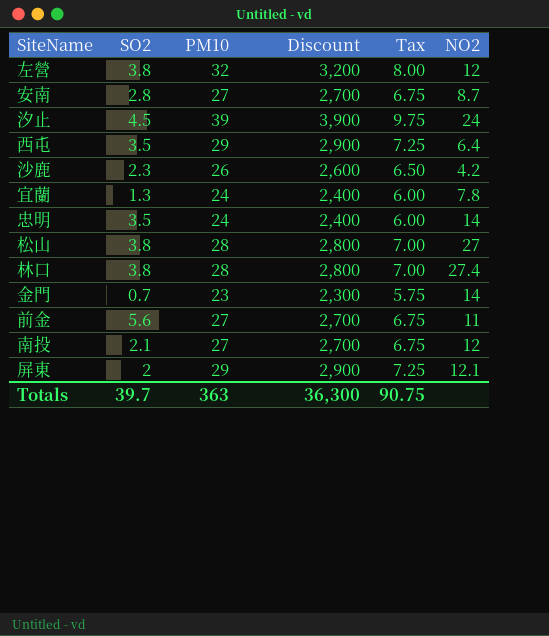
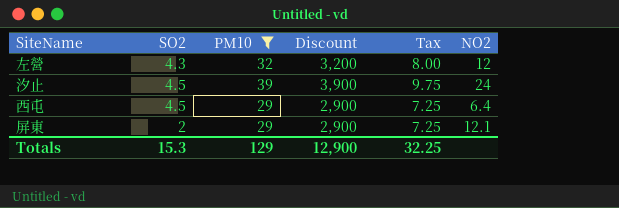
filter: none -> PM10 >= 29
左營 | SO2: 3.8 -> 4.3
西屯 | SO2: 3.5 -> 4.5
Totals | SO2: 39.7 -> 15.3
Totals | PM10: 363 -> 129
Totals | Discount: 36,300 -> 12,900
Totals | Tax: 90.75 -> 32.25

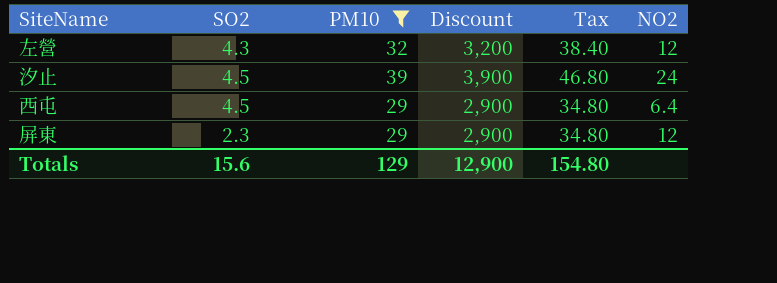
column Tax | formula: [PM10] * 0.25 -> [PM10] * 1.2
屏東 | SO2: 2 -> 2.3
屏東 | NO2: 12.1 -> 12
Totals | SO2: 15.3 -> 15.6
Totals | Tax: 32.25 -> 154.80

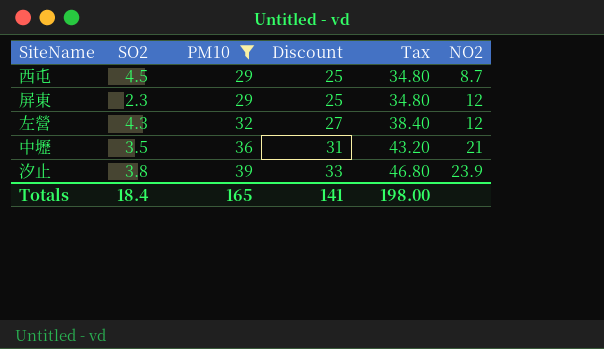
row order: none -> PM10 ascending
column Discount | formula: [PM10] * 100 -> [PM10] * 0.85
西屯 | NO2: 6.4 -> 8.7
row 中壢: none -> 3.5 | 36 | 31 | 43.20 | 21
汐止 | SO2: 4.5 -> 3.8
汐止 | NO2: 24 -> 23.9
Totals | SO2: 15.6 -> 18.4
Totals | PM10: 129 -> 165
Totals | Discount: 12,900 -> 141
Totals | Tax: 154.80 -> 198.00

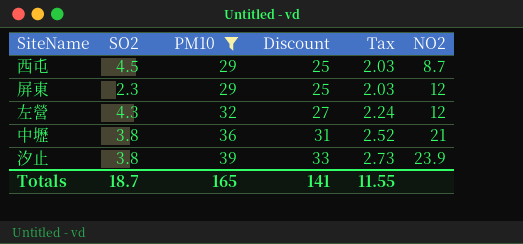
column Tax | formula: [PM10] * 1.2 -> [PM10] * 0.07
中壢 | SO2: 3.5 -> 3.8
Totals | SO2: 18.4 -> 18.7
Totals | Tax: 198.00 -> 11.55

